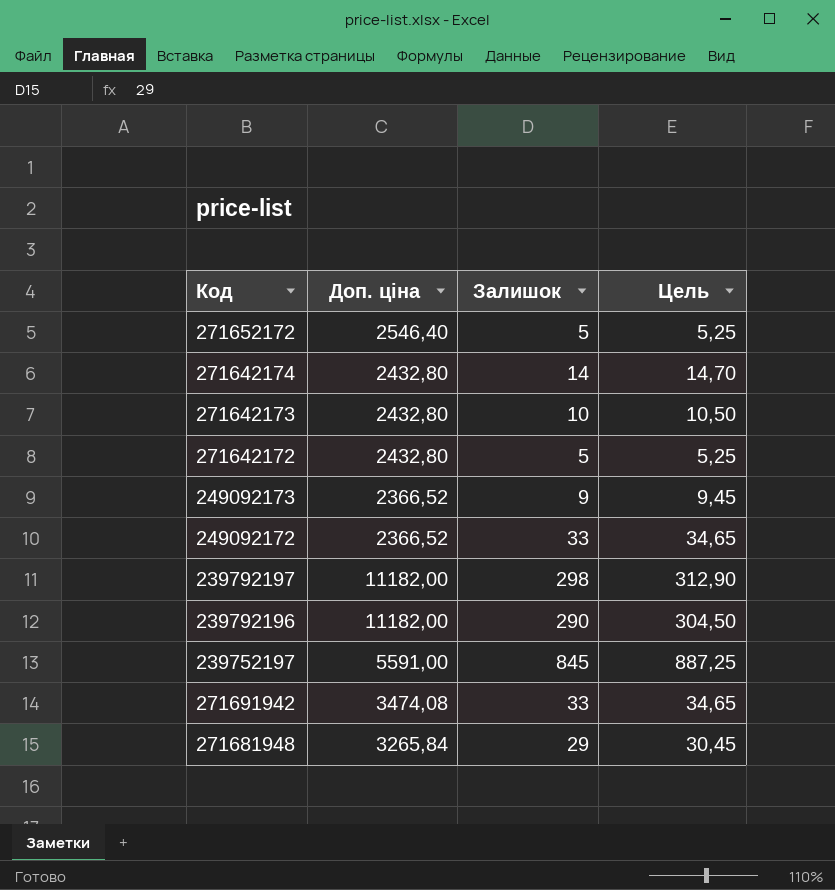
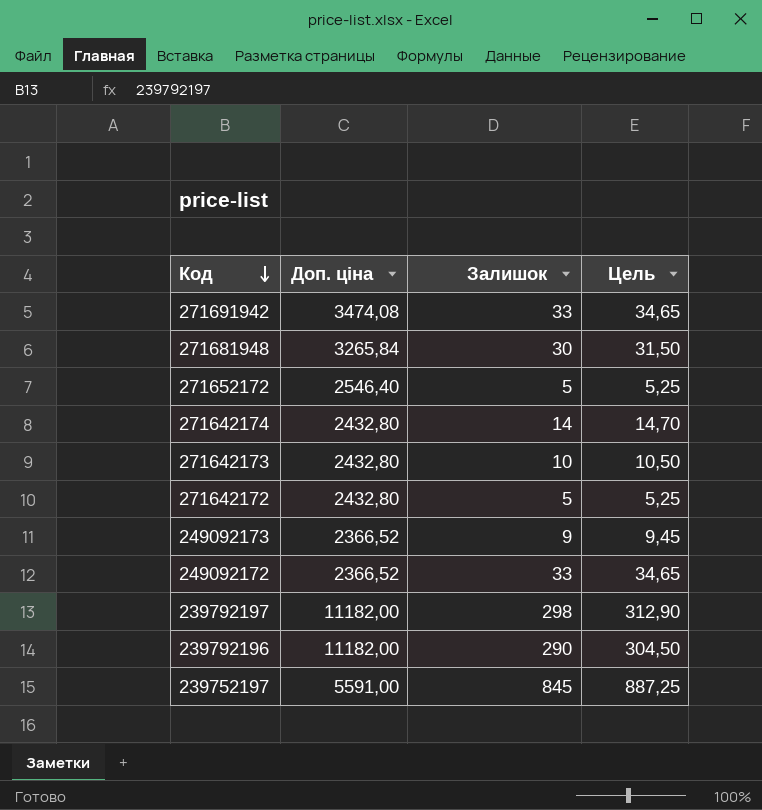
row order: none -> Код descending
271681948 | Залишок: 29 -> 30
271681948 | Цель: 30,45 -> 31,50

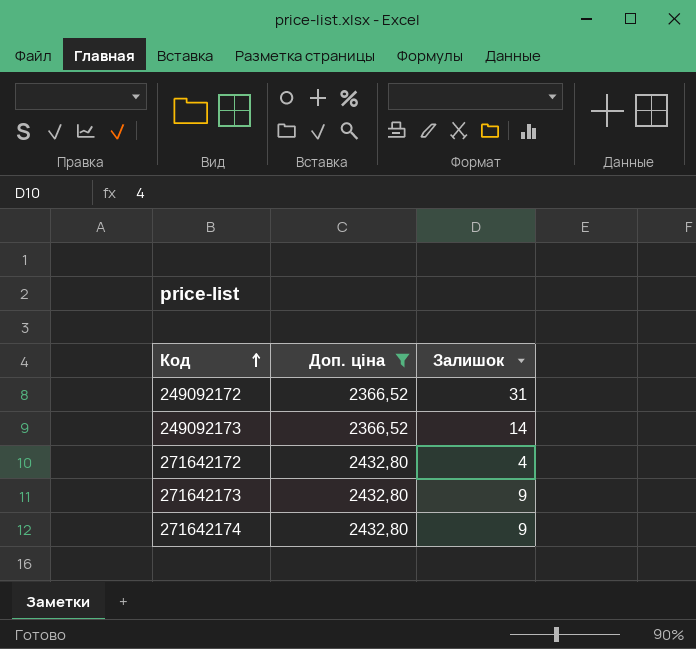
filter: none -> Доп. ціна <= 2432,80
row order: Код descending -> Код ascending
column Цель | formula: [Залишок] * 1,05 -> none
249092172 | Залишок: 33 -> 31
249092173 | Залишок: 9 -> 14
271642172 | Залишок: 5 -> 4
271642173 | Залишок: 10 -> 9
271642174 | Залишок: 14 -> 9

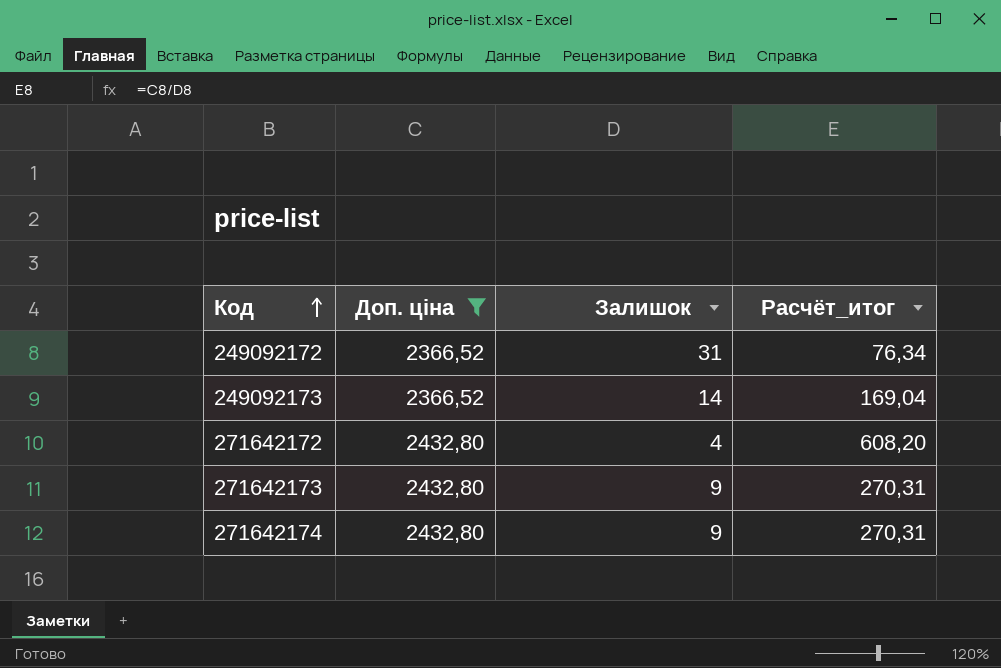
column Расчёт_итог | formula: none -> [Доп. ціна] / [Залишок]

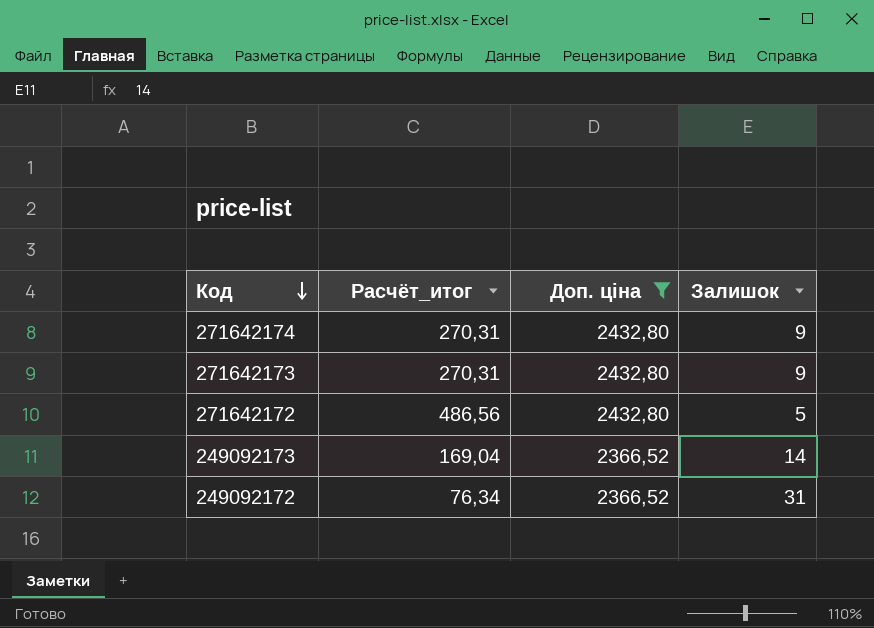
row order: Код ascending -> Код descending
column Расчёт_итог | position: 4 -> 2
271642172 | Расчёт_итог: 608,20 -> 486,56
271642172 | Залишок: 4 -> 5

